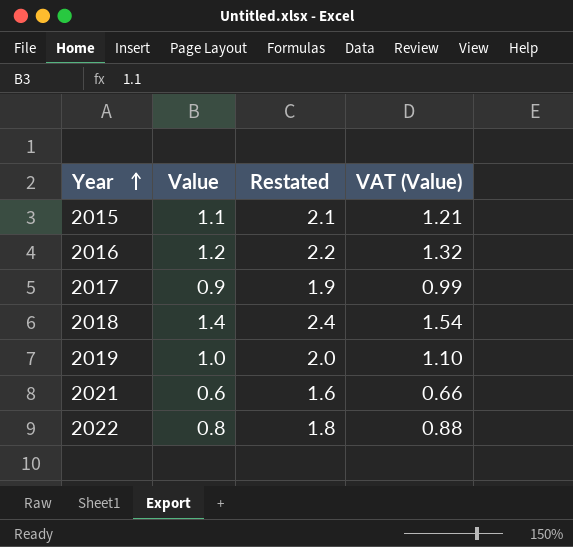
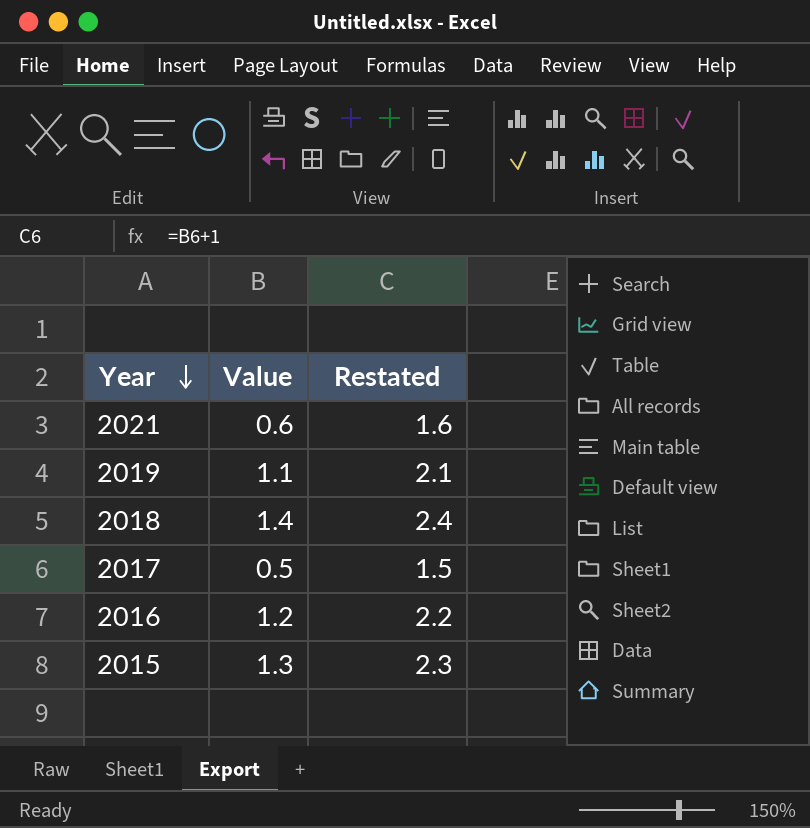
row order: Year ascending -> Year descending
column VAT (Value) | formula: [Value] * 1.1 -> none
row 2022: 0.8 | 1.8 | 0.88 -> none
2019 | Value: 1.0 -> 1.1
2019 | Restated: 2.0 -> 2.1
2017 | Value: 0.9 -> 0.5
2017 | Restated: 1.9 -> 1.5
2015 | Value: 1.1 -> 1.3
2015 | Restated: 2.1 -> 2.3

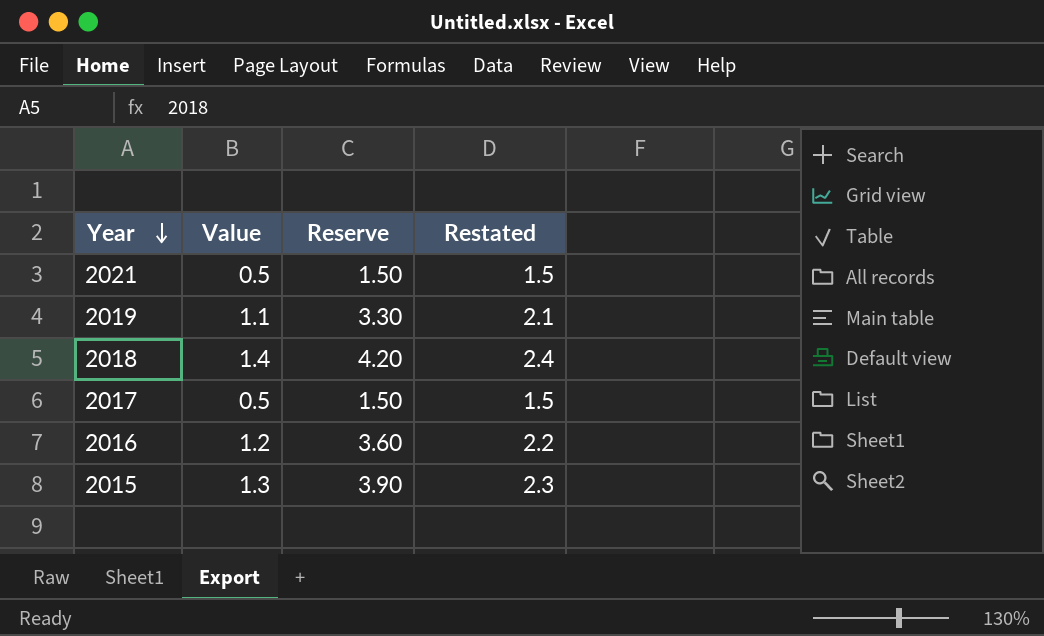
column Reserve | formula: none -> [Value] * 3
2021 | Value: 0.6 -> 0.5
2021 | Restated: 1.6 -> 1.5

